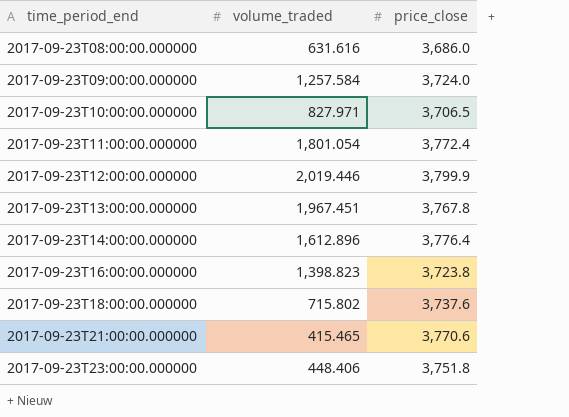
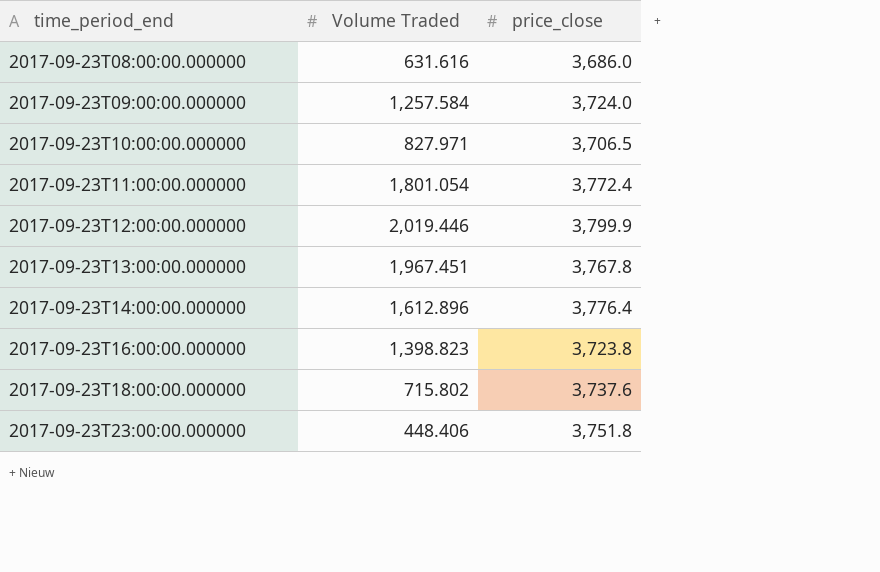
column name: volume_traded -> Volume Traded
row 2017-09-23T21:00:00.000000: 415.465 | 3,770.6 -> none

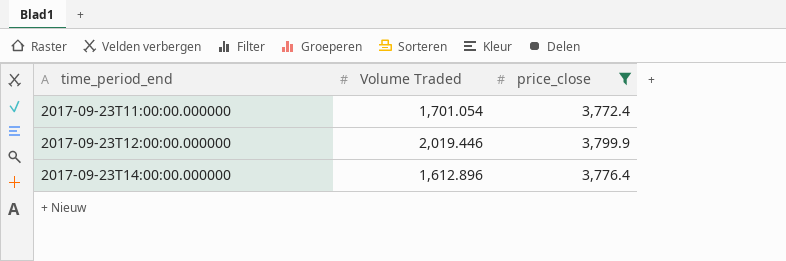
filter: none -> price_close >= 3,772.4
2017-09-23T11:00:00.000000 | Volume Traded: 1,801.054 -> 1,701.054

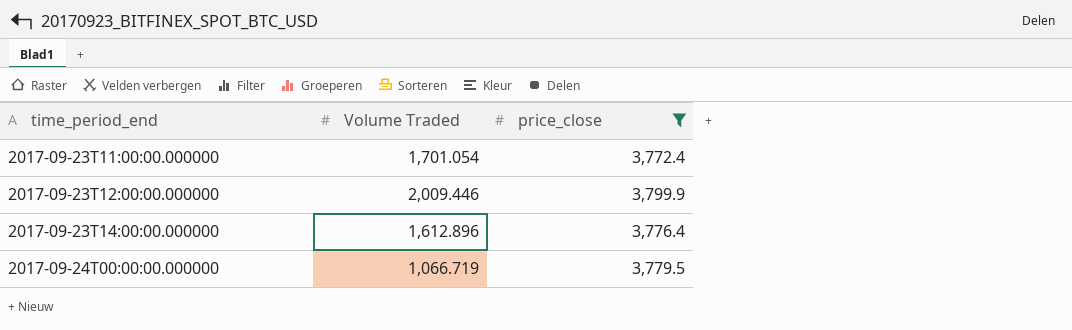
2017-09-23T12:00:00.000000 | Volume Traded: 2,019.446 -> 2,009.446
row 2017-09-24T00:00:00.000000: none -> 1,066.719 | 3,779.5

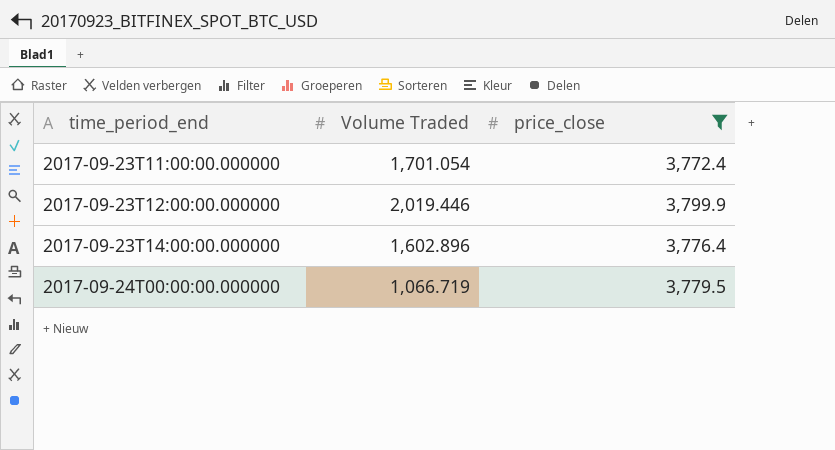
2017-09-23T12:00:00.000000 | Volume Traded: 2,009.446 -> 2,019.446
2017-09-23T14:00:00.000000 | Volume Traded: 1,612.896 -> 1,602.896

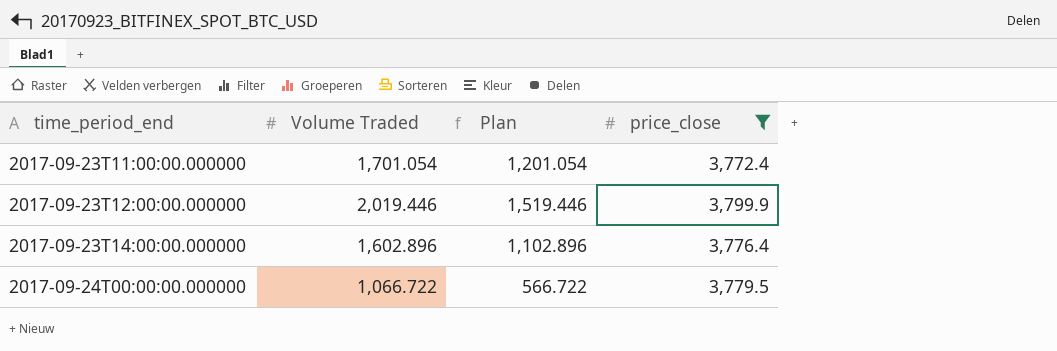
column Plan | formula: none -> [Volume Traded] - 500
2017-09-24T00:00:00.000000 | Volume Traded: 1,066.719 -> 1,066.722

